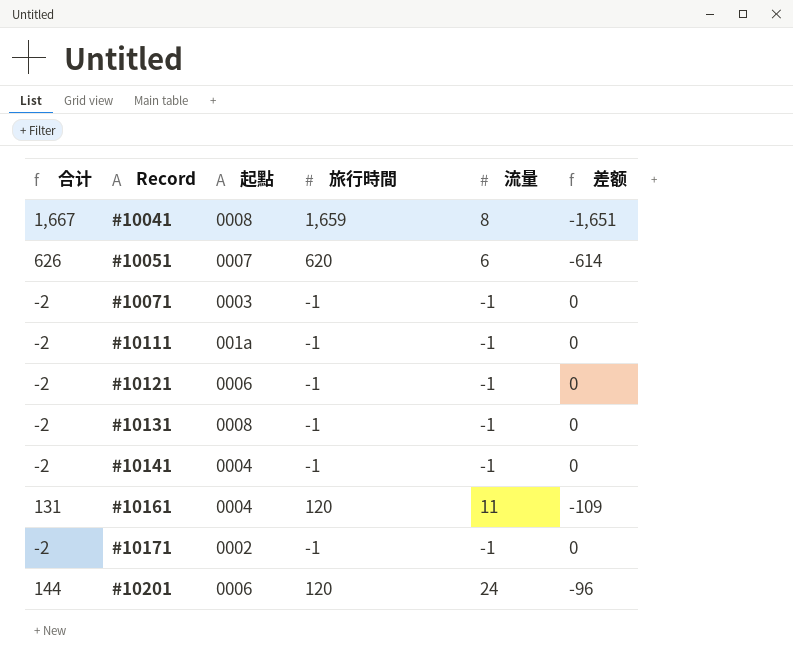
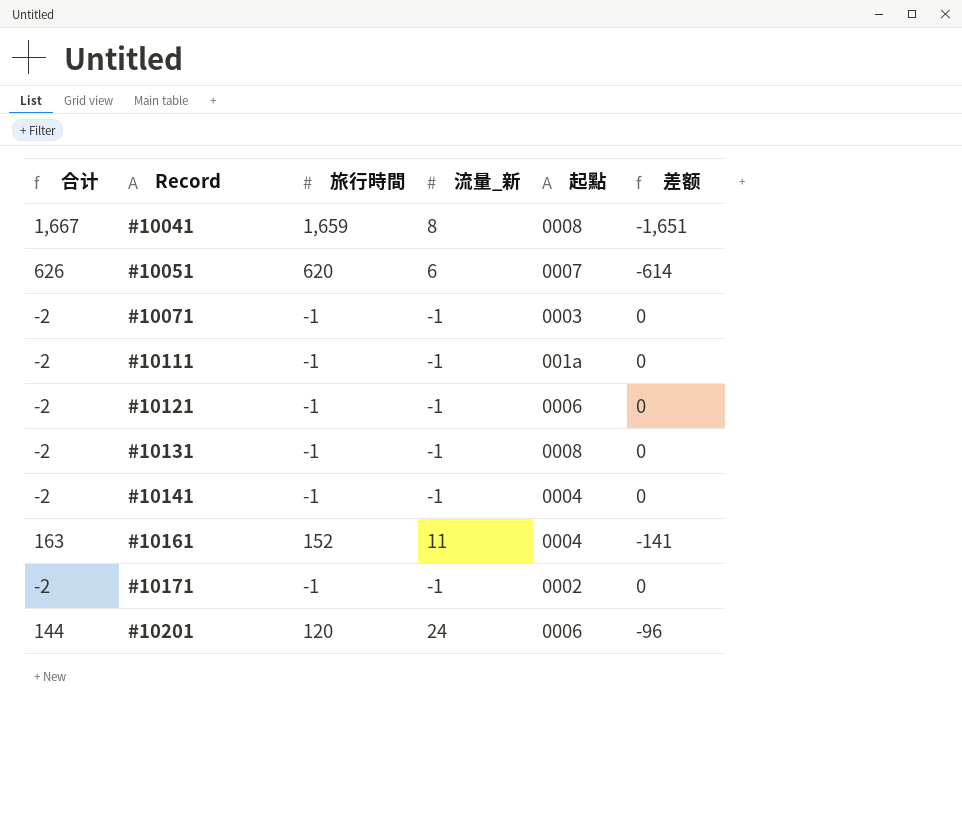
column name: 流量 -> 流量_新
column 起點 | position: 3 -> 5
#10161 | 合计: 131 -> 163
#10161 | 旅行時間: 120 -> 152
#10161 | 差额: -109 -> -141

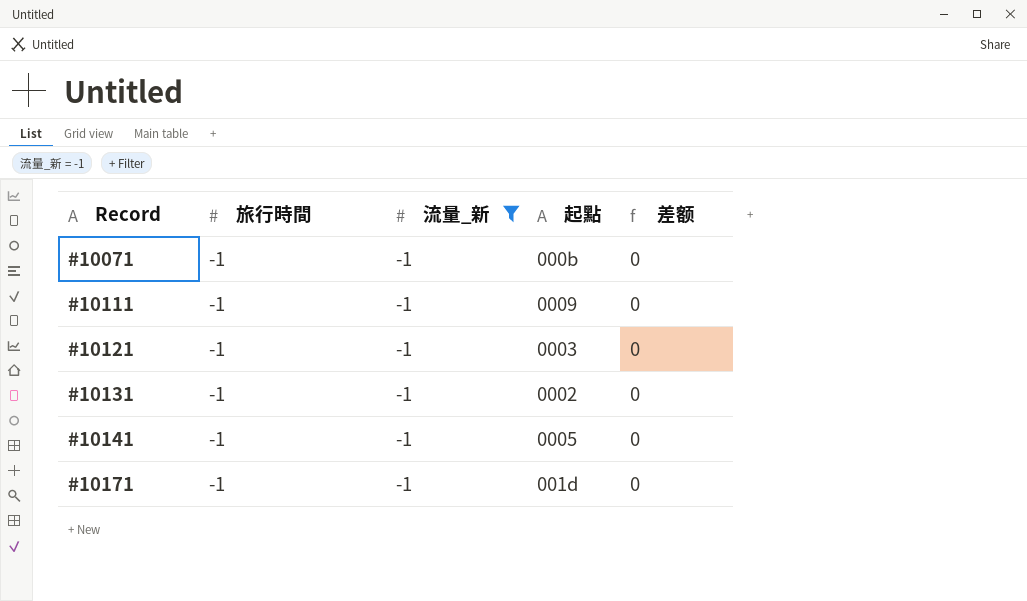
filter: none -> 流量_新 = -1
column 合计 | formula: [旅行時間] + [流量_新] -> none
#10071 | 起點: 0003 -> 000b
#10111 | 起點: 001a -> 0009
#10121 | 起點: 0006 -> 0003
#10131 | 起點: 0008 -> 0002
#10141 | 起點: 0004 -> 0005
#10171 | 起點: 0002 -> 001d

